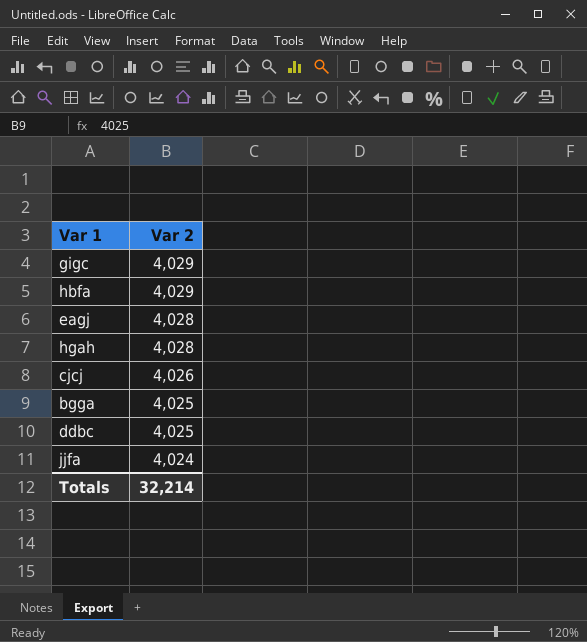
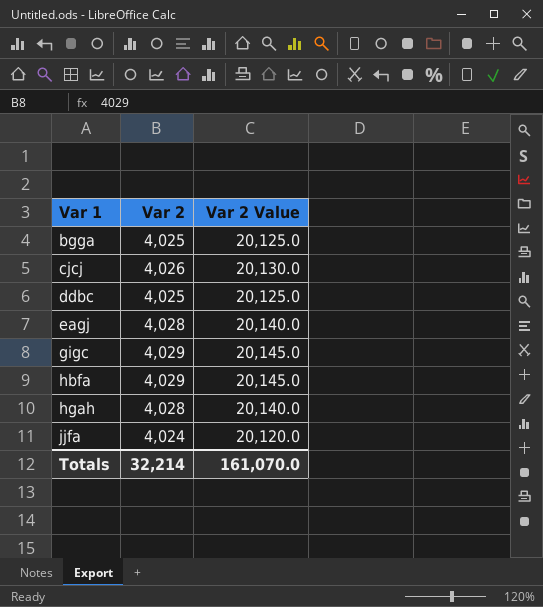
row order: Var 2 descending -> Var 1 ascending
column Var 2 Value | formula: none -> [Var 2] * 5

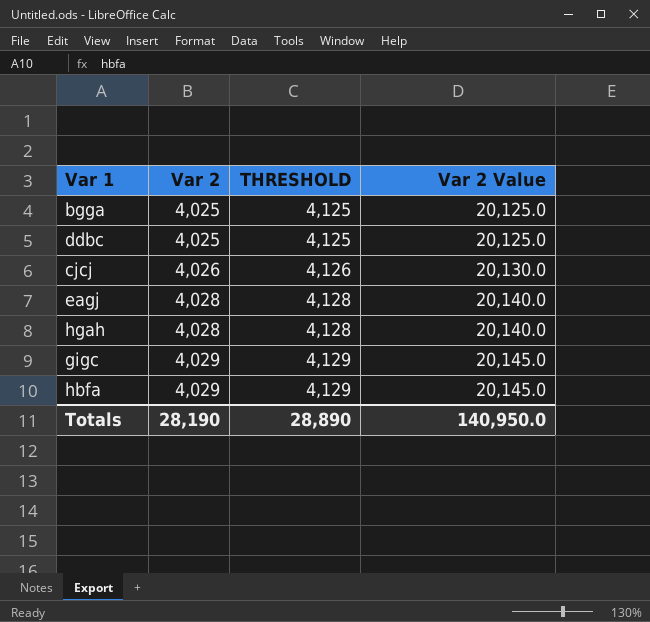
row order: Var 1 ascending -> Var 2 ascending
column THRESHOLD | formula: none -> [Var 2] + 100
row jjfa: 4,024 | 20,120.0 -> none
Totals | Var 2: 32,214 -> 28,190
Totals | Var 2 Value: 161,070.0 -> 140,950.0

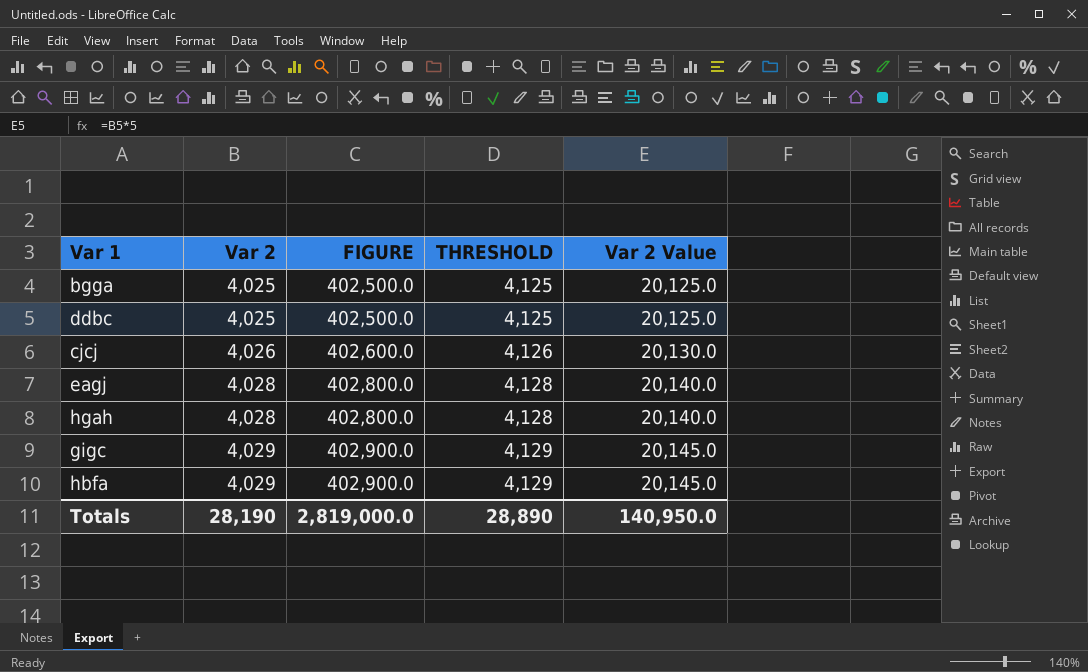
column FIGURE | formula: none -> [Var 2] * 100

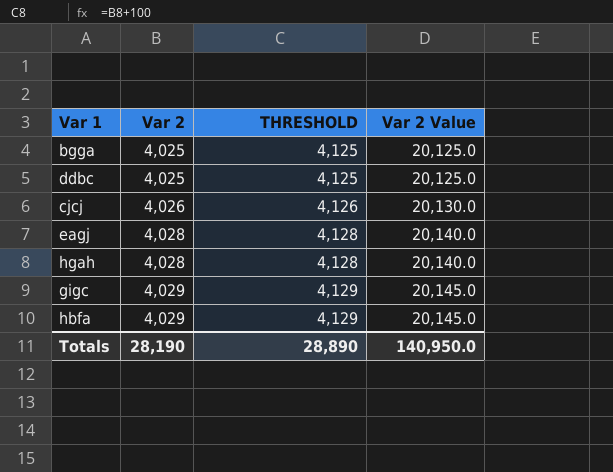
column FIGURE | formula: [Var 2] * 100 -> none

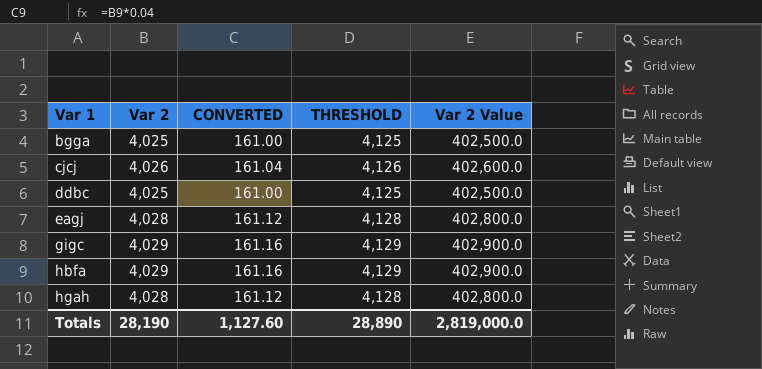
row order: Var 2 ascending -> Var 1 ascending
column CONVERTED | formula: none -> [Var 2] * 0.04
column Var 2 Value | formula: [Var 2] * 5 -> [Var 2] * 100
Totals | Var 2 Value: 140,950.0 -> 2,819,000.0

